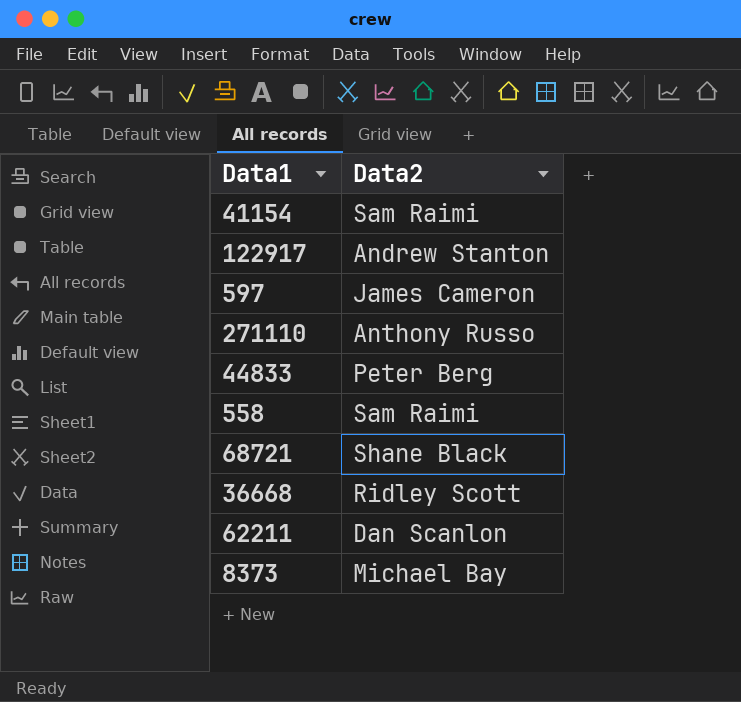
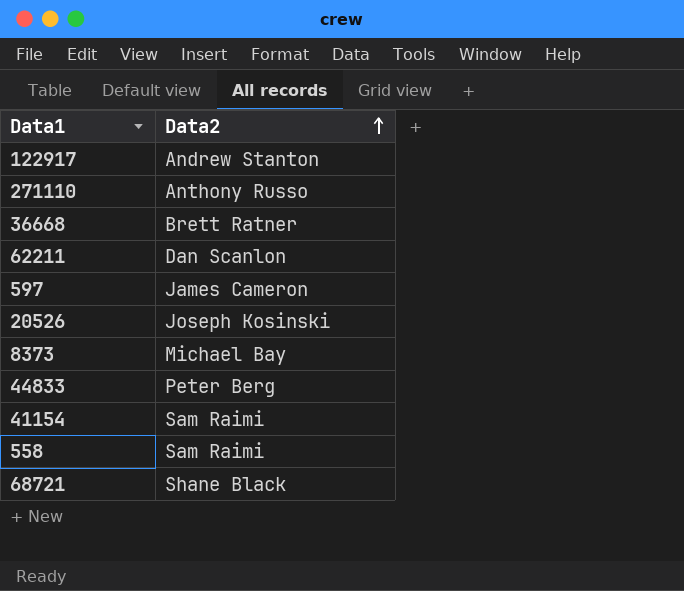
row order: none -> Data2 ascending
36668 | Data2: Ridley Scott -> Brett Ratner
row 20526: none -> Joseph Kosinski

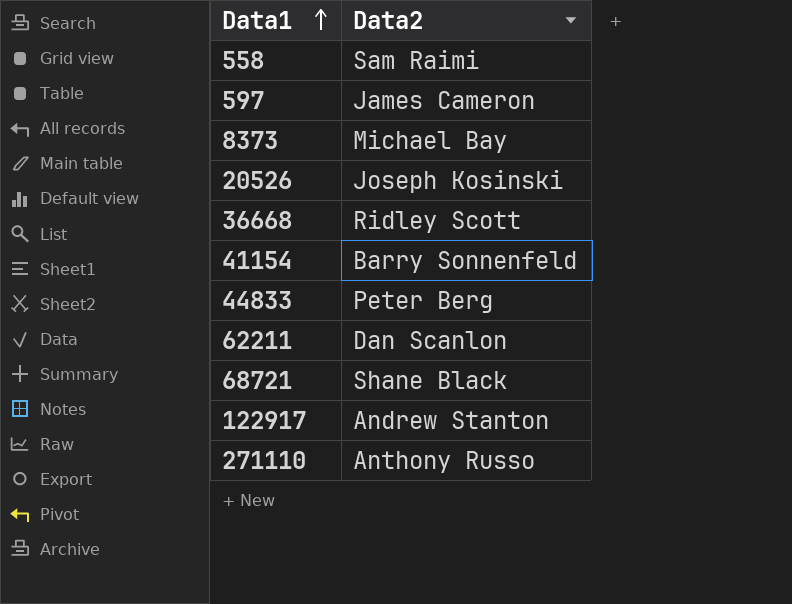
row order: Data2 ascending -> Data1 ascending
36668 | Data2: Brett Ratner -> Ridley Scott
41154 | Data2: Sam Raimi -> Barry Sonnenfeld

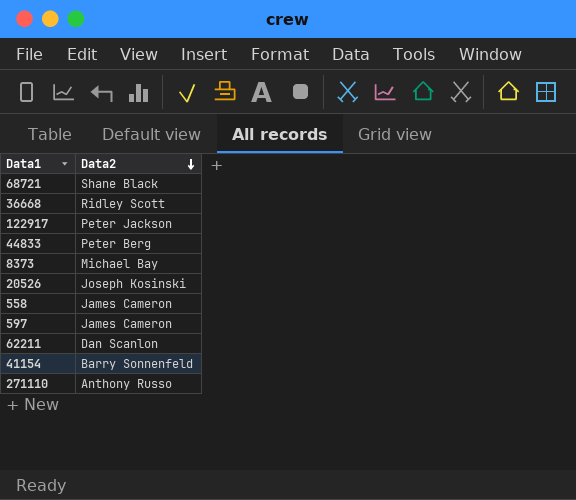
row order: Data1 ascending -> Data2 descending
122917 | Data2: Andrew Stanton -> Peter Jackson
558 | Data2: Sam Raimi -> James Cameron

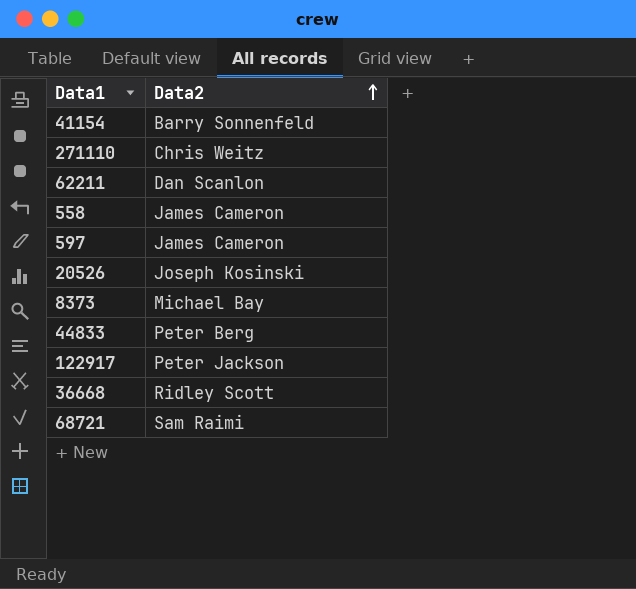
row order: Data2 descending -> Data2 ascending
271110 | Data2: Anthony Russo -> Chris Weitz
68721 | Data2: Shane Black -> Sam Raimi

